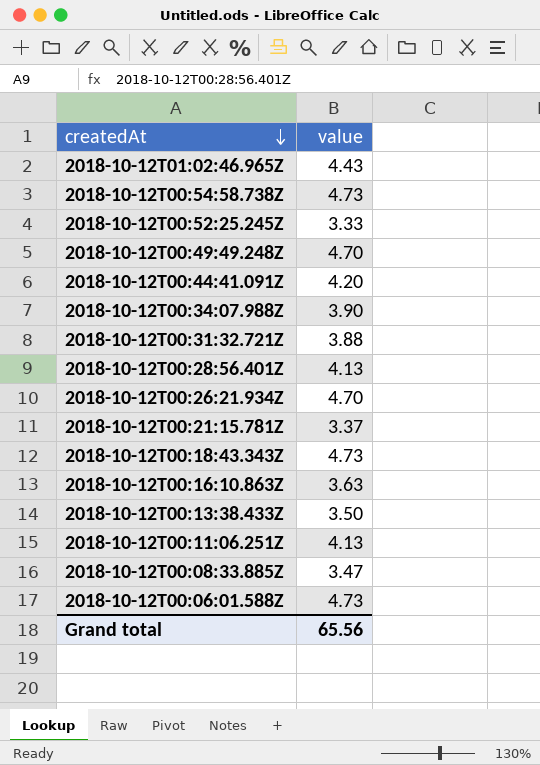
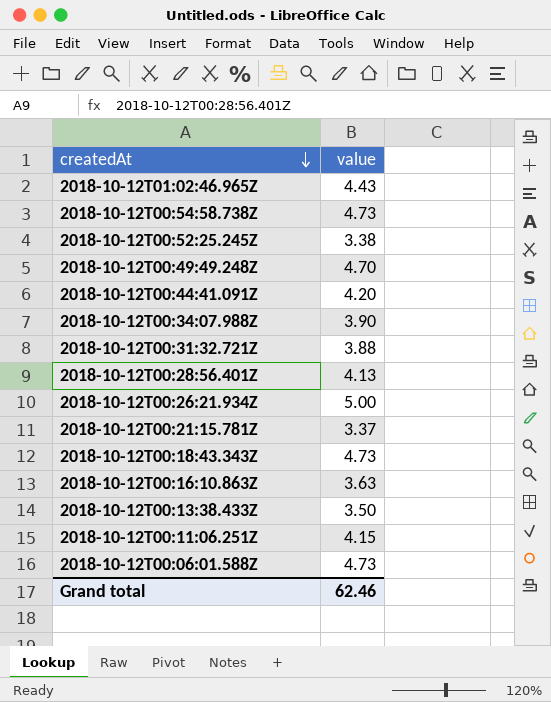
row 2018-10-12T00:08:33.885Z: 3.47 -> none
2018-10-12T00:52:25.245Z | value: 3.33 -> 3.38
2018-10-12T00:26:21.934Z | value: 4.70 -> 5.00
2018-10-12T00:11:06.251Z | value: 4.13 -> 4.15
Grand total | value: 65.56 -> 62.46

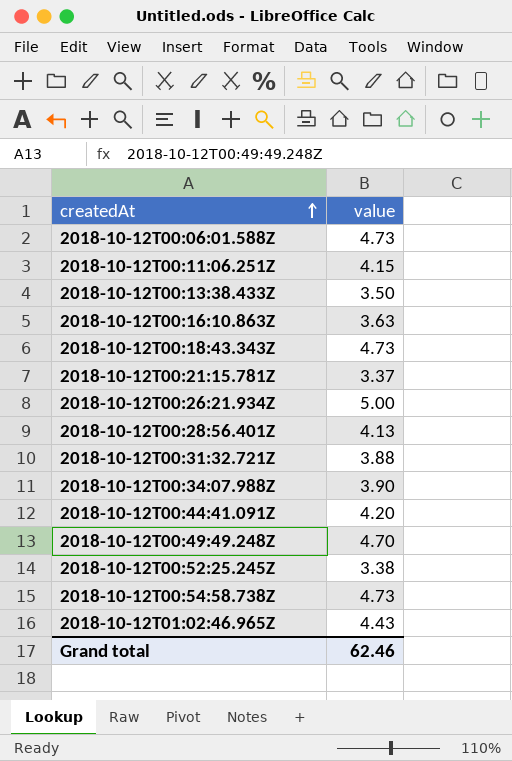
row order: createdAt descending -> createdAt ascending

